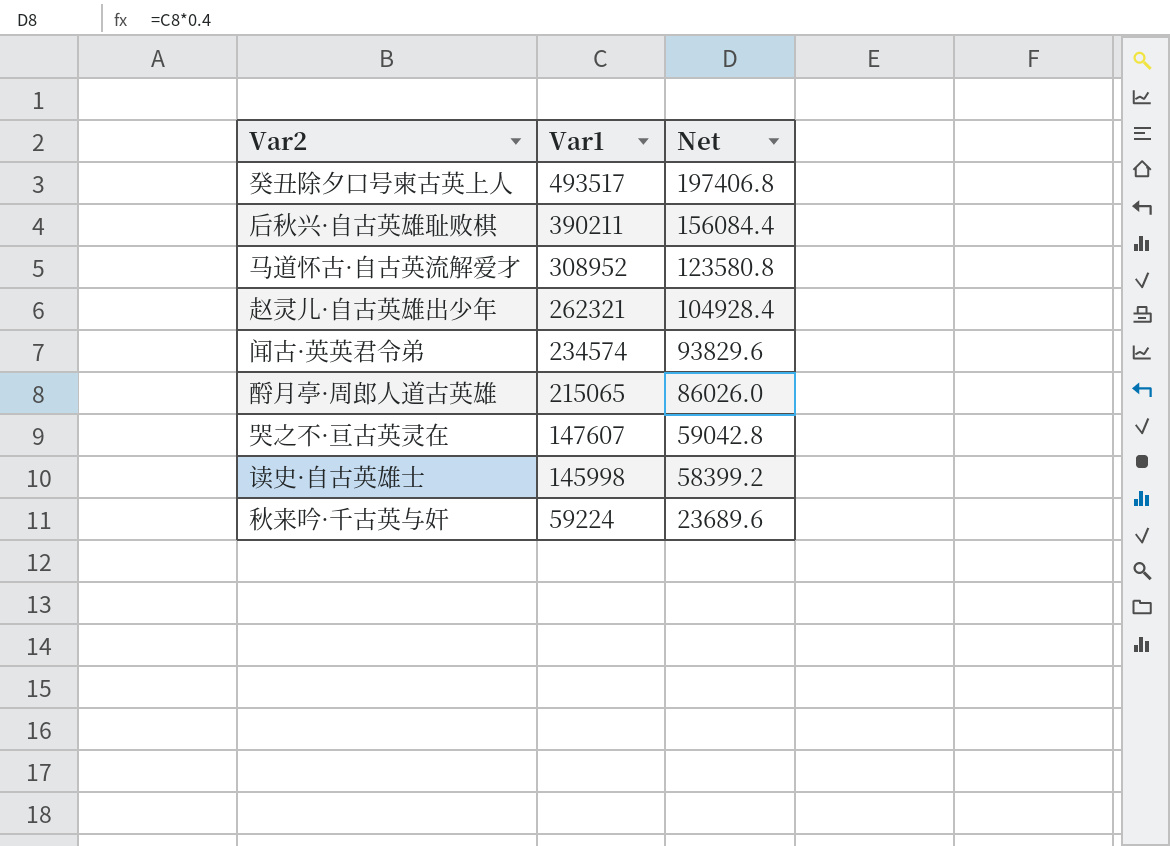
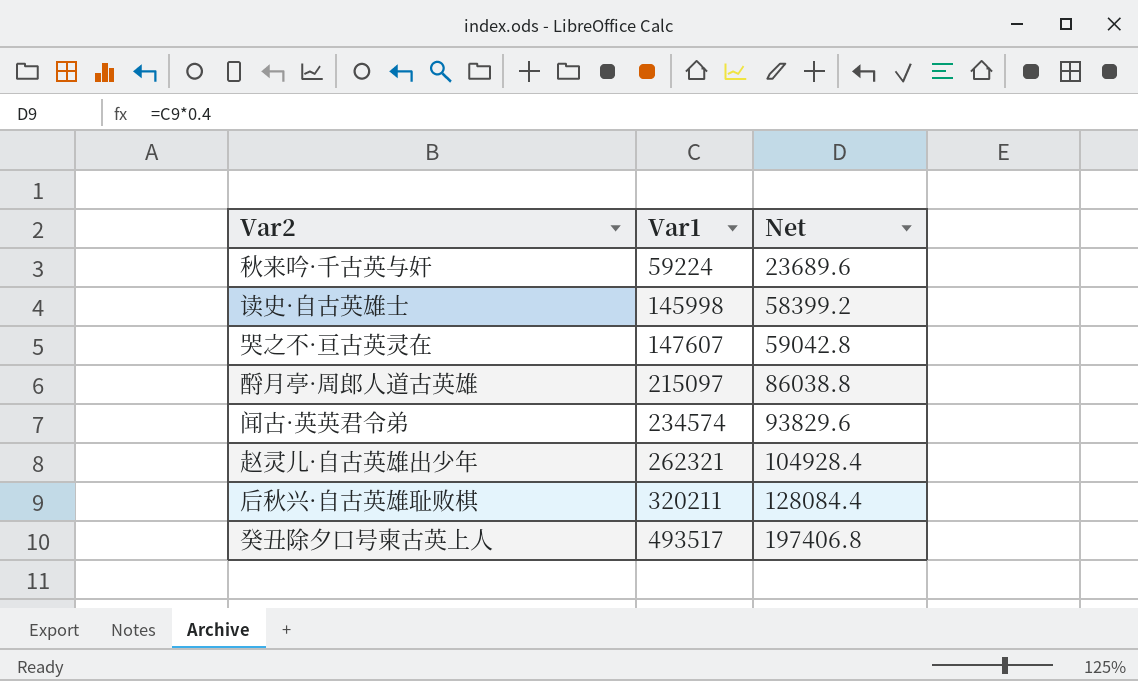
row order: Var1 descending -> Var1 ascending
row 马道怀古·自古英流解爱才: 308952 | 123580.8 -> none
酹月亭·周郎人道古英雄 | Var1: 215065 -> 215097
酹月亭·周郎人道古英雄 | Net: 86026.0 -> 86038.8
后秋兴·自古英雄耻败棋 | Var1: 390211 -> 320211
后秋兴·自古英雄耻败棋 | Net: 156084.4 -> 128084.4

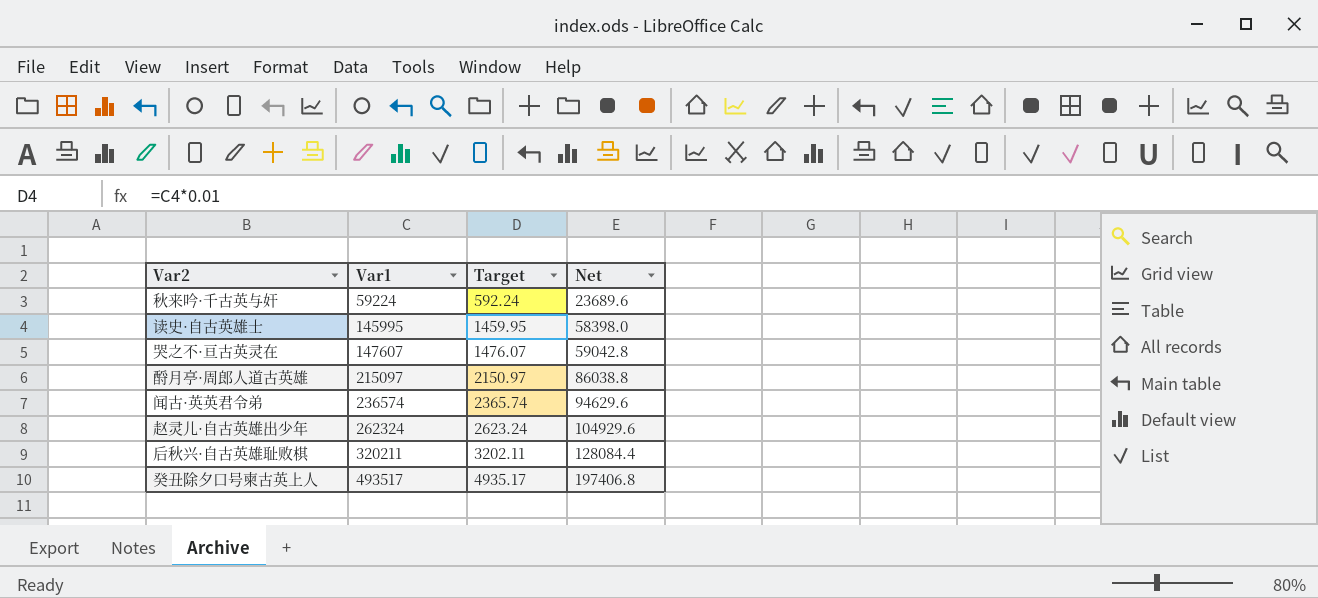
column Target | formula: none -> [Var1] * 0.01
读史·自古英雄士 | Var1: 145998 -> 145995
读史·自古英雄士 | Net: 58399.2 -> 58398.0
闻古·英英君令弟 | Var1: 234574 -> 236574
闻古·英英君令弟 | Net: 93829.6 -> 94629.6
赵灵儿·自古英雄出少年 | Var1: 262321 -> 262324
赵灵儿·自古英雄出少年 | Net: 104928.4 -> 104929.6

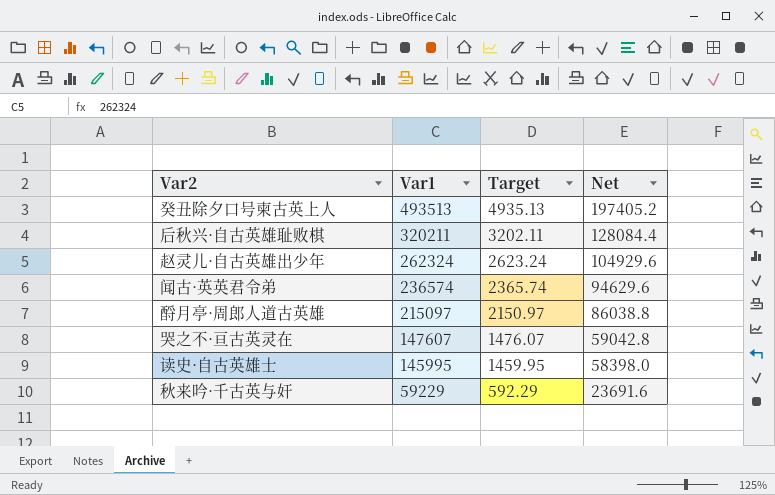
row order: Var1 ascending -> Var1 descending
癸丑除夕口号柬古英上人 | Var1: 493517 -> 493513
癸丑除夕口号柬古英上人 | Target: 4935.17 -> 4935.13
癸丑除夕口号柬古英上人 | Net: 197406.8 -> 197405.2
秋来吟·千古英与奸 | Var1: 59224 -> 59229
秋来吟·千古英与奸 | Target: 592.24 -> 592.29
秋来吟·千古英与奸 | Net: 23689.6 -> 23691.6

